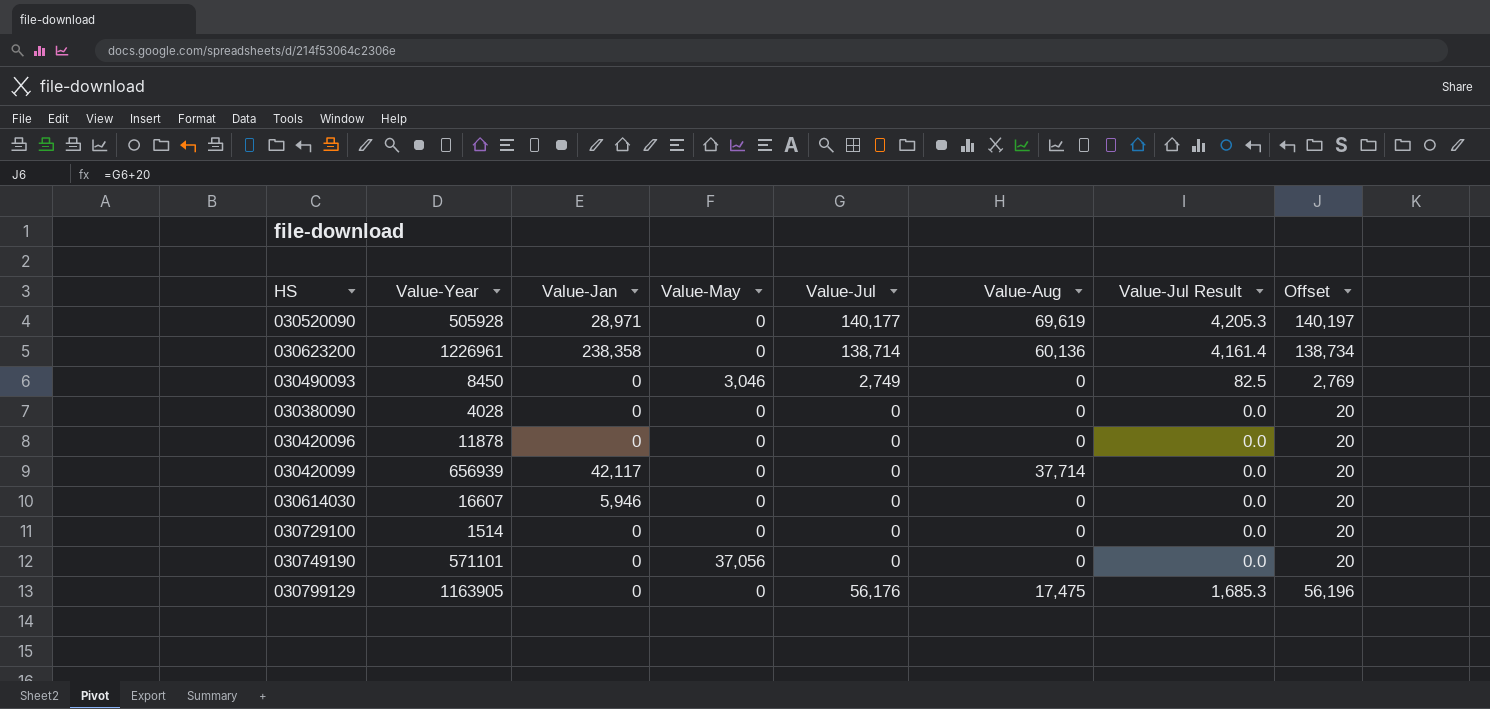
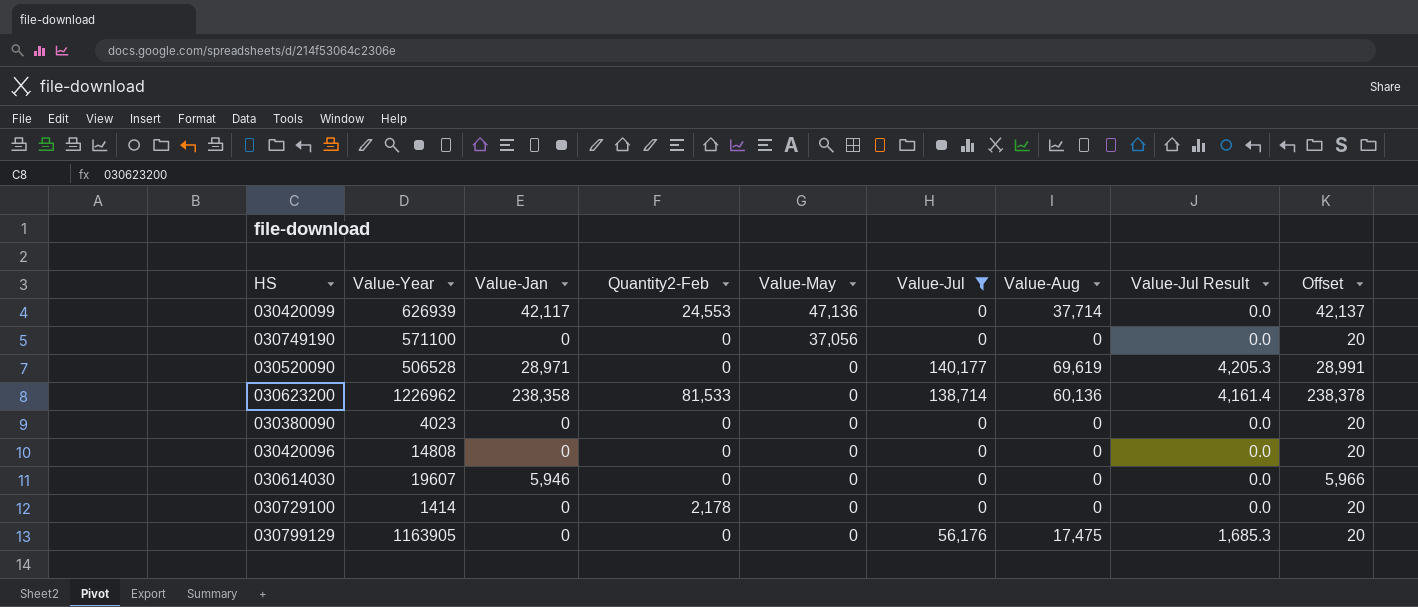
filter: none -> Value-Jul != 2,749
row order: none -> Value-May descending
column Quantity2-Feb | position: none -> 4
column Offset | formula: [Value-Jul] + 20 -> [Value-Jan] + 20
030420099 | Value-Year: 656939 -> 626939
030420099 | Value-May: 0 -> 47,136
030749190 | Value-Year: 571101 -> 571100
030520090 | Value-Year: 505928 -> 506528
030623200 | Value-Year: 1226961 -> 1226962
030380090 | Value-Year: 4028 -> 4023
030420096 | Value-Year: 11878 -> 14808
030614030 | Value-Year: 16607 -> 19607
030729100 | Value-Year: 1514 -> 1414

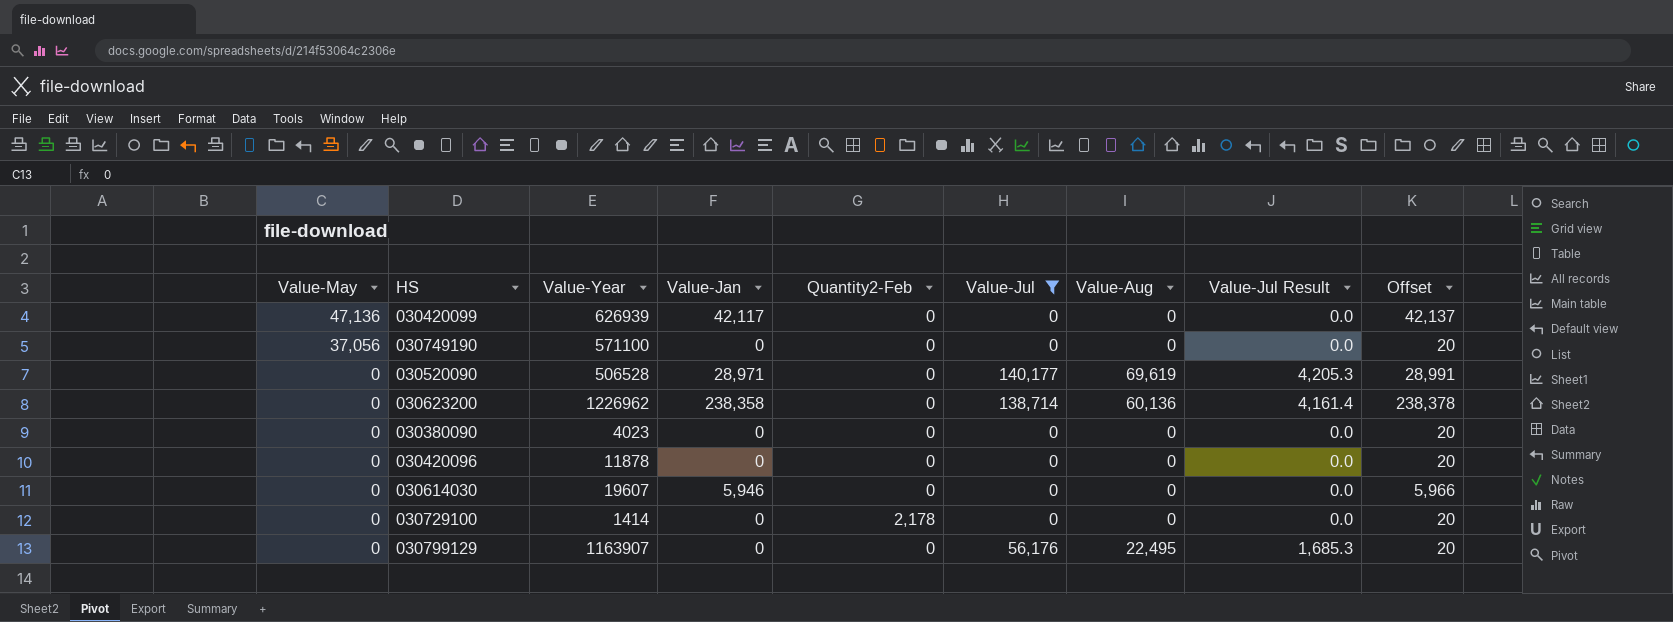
column Value-May | position: 5 -> 1
030420099 | Quantity2-Feb: 24,553 -> 0
030420099 | Value-Aug: 37,714 -> 0
030623200 | Quantity2-Feb: 81,533 -> 0
030420096 | Value-Year: 14808 -> 11878
030799129 | Value-Year: 1163905 -> 1163907
030799129 | Value-Aug: 17,475 -> 22,495

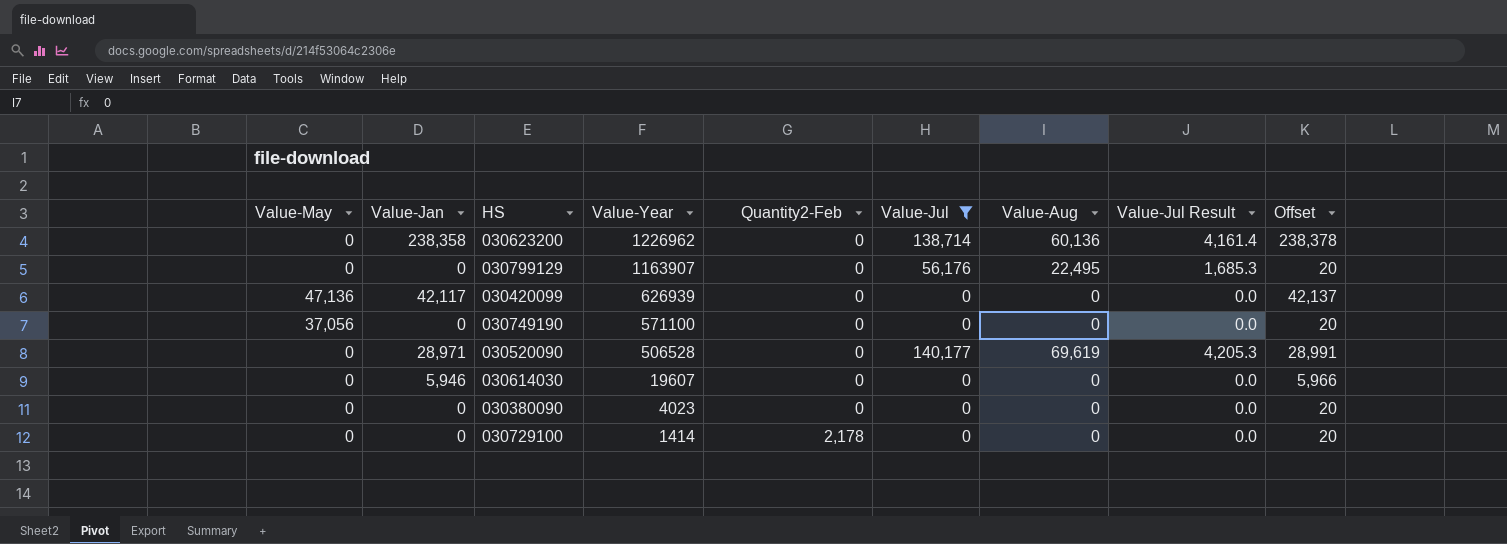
row order: Value-May descending -> Value-Year descending
column Value-Jan | position: 4 -> 2
row 030420096: 0 | 11878 | 0 | 0 | 0 | 0 | 0.0 | 20 -> none

